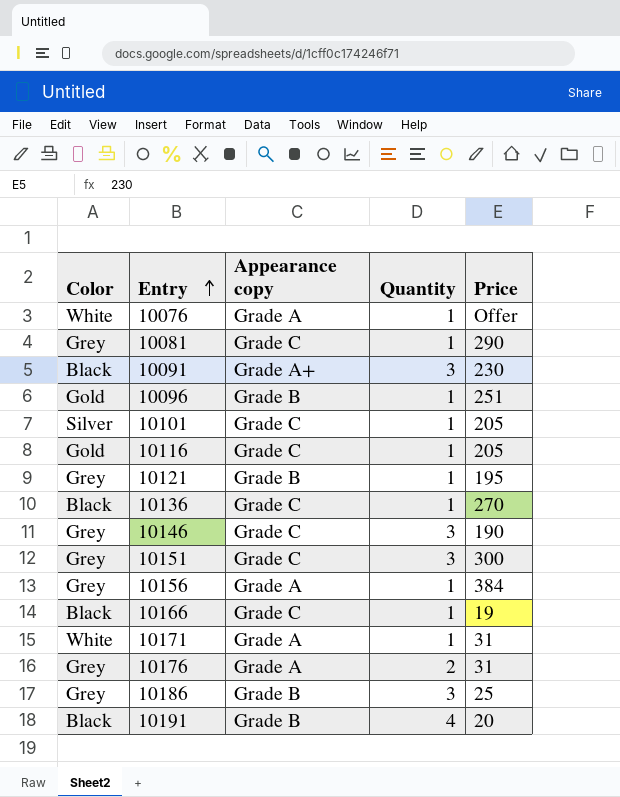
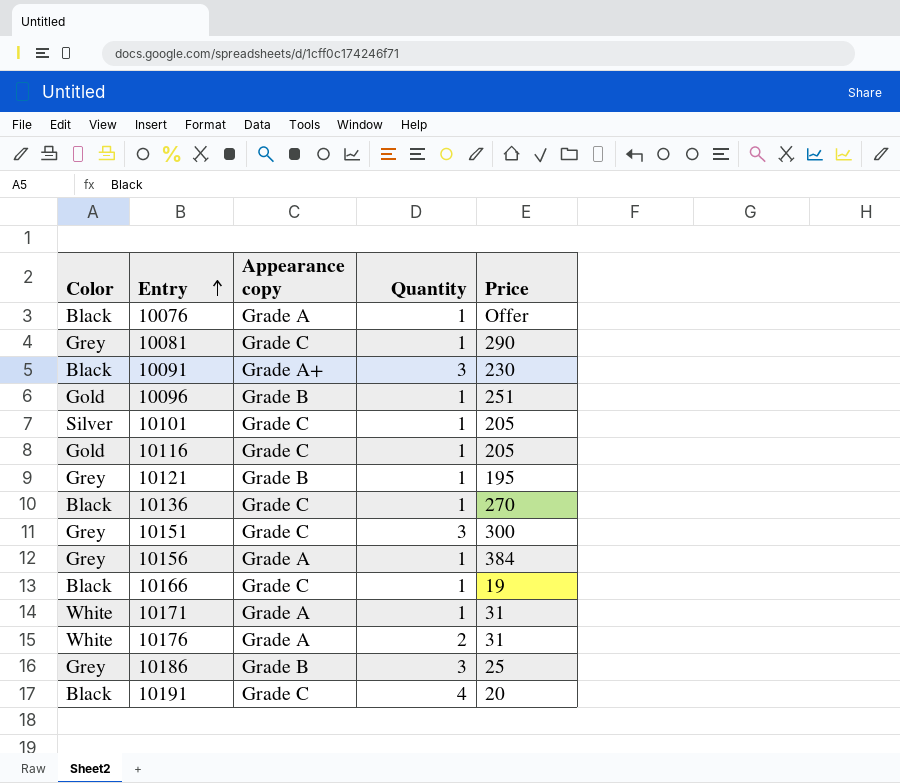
row 10146: Grey | Grade C | 3 | 190 -> none
10076 | Color: White -> Black
10176 | Color: Grey -> White
10191 | Appearance copy: Grade B -> Grade C

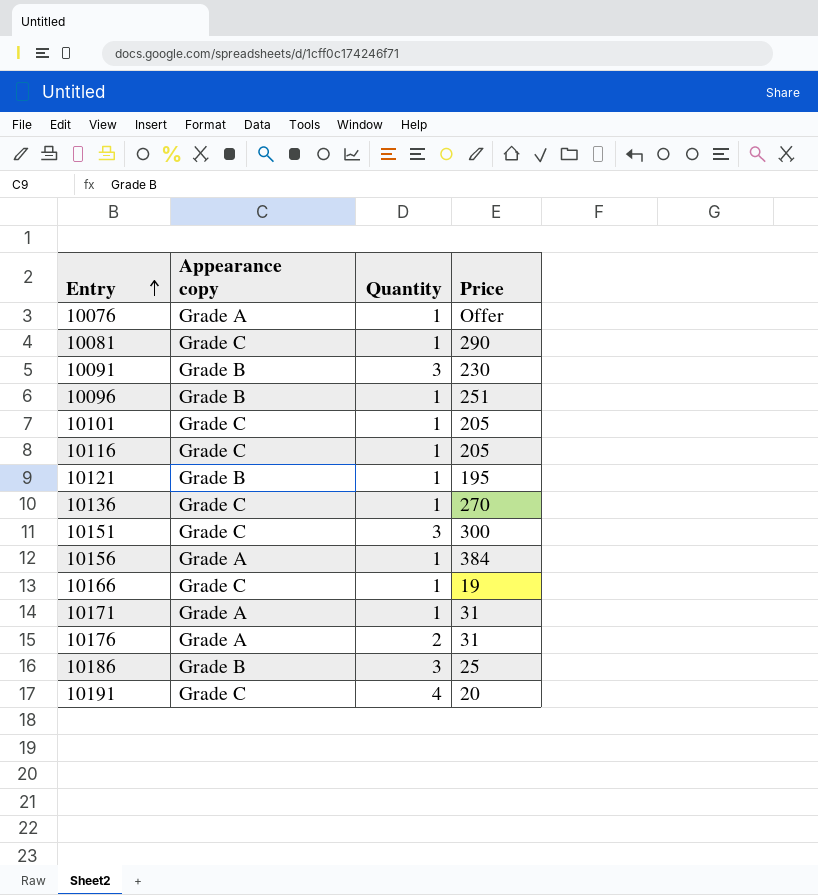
column Color | position: 1 -> none
10091 | Appearance copy: Grade A+ -> Grade B

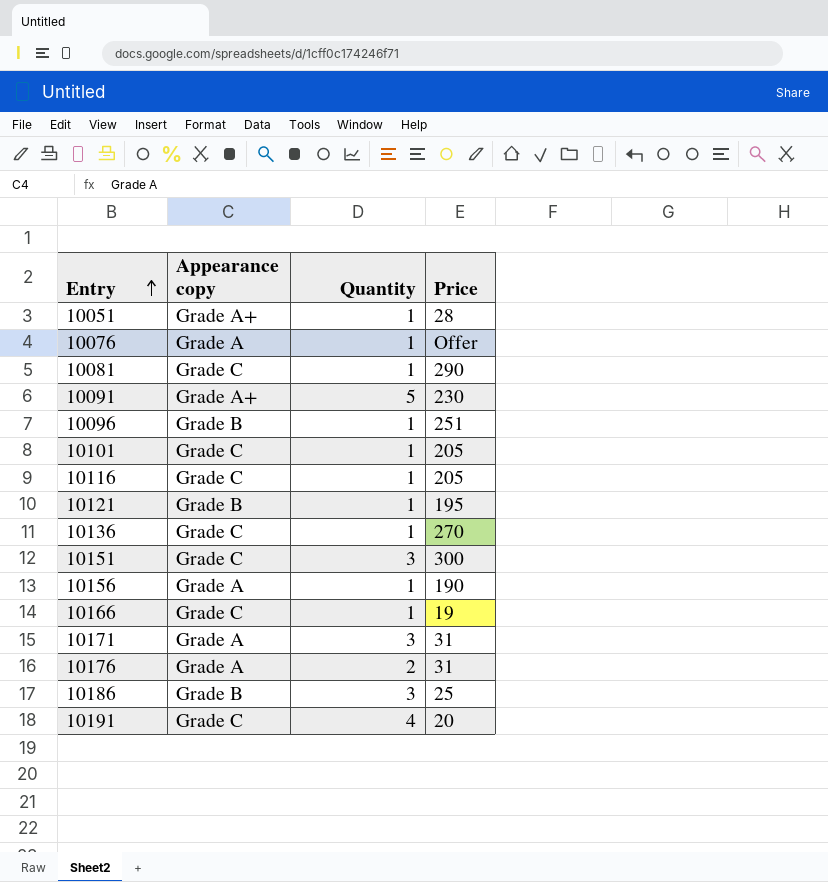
row 10051: none -> Grade A+ | 1 | 28
10091 | Appearance copy: Grade B -> Grade A+
10091 | Quantity: 3 -> 5
10156 | Price: 384 -> 190
10171 | Quantity: 1 -> 3

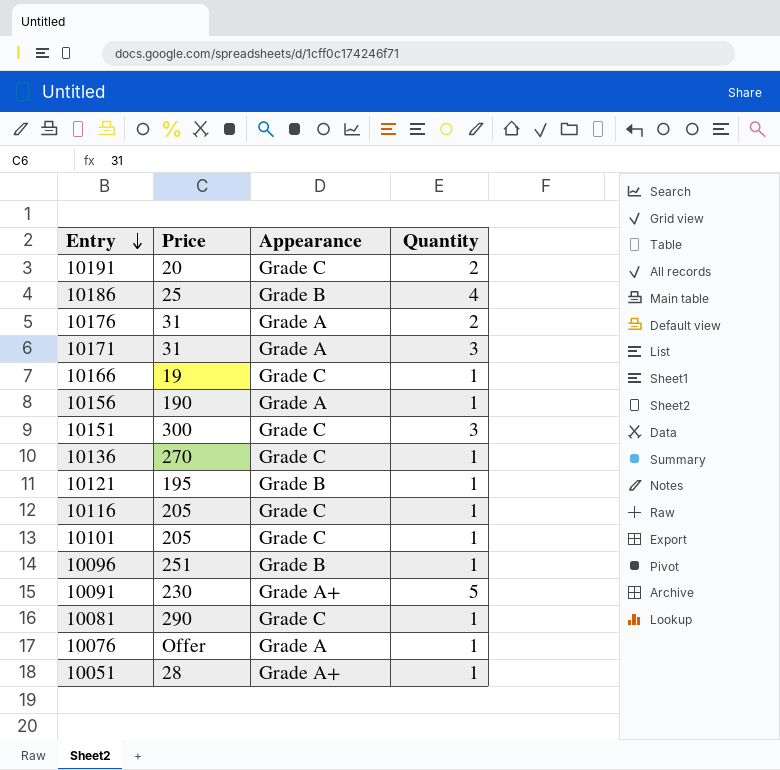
row order: Entry ascending -> Entry descending
column Price | position: 4 -> 2
column name: Appearance copy -> Appearance
10191 | Quantity: 4 -> 2
10186 | Quantity: 3 -> 4

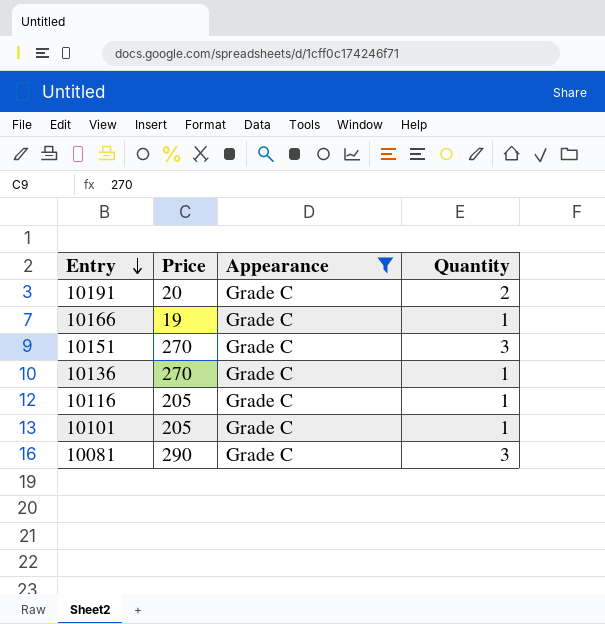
filter: none -> Appearance = Grade C
10151 | Price: 300 -> 270
10081 | Quantity: 1 -> 3

